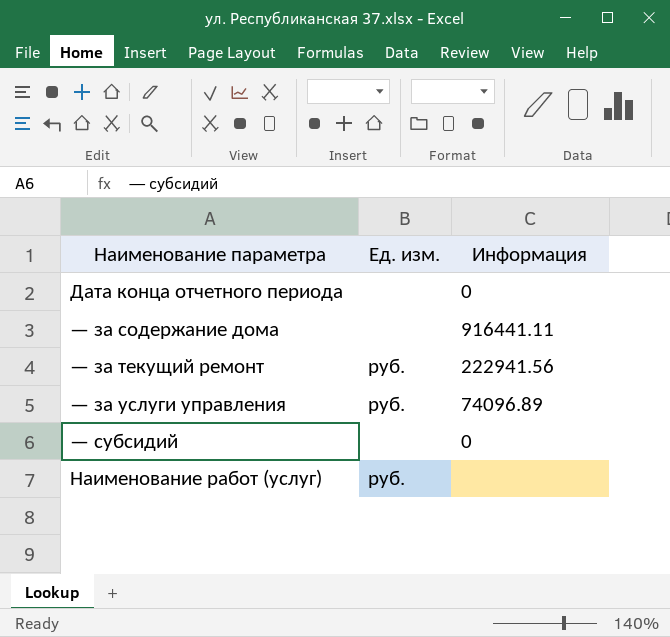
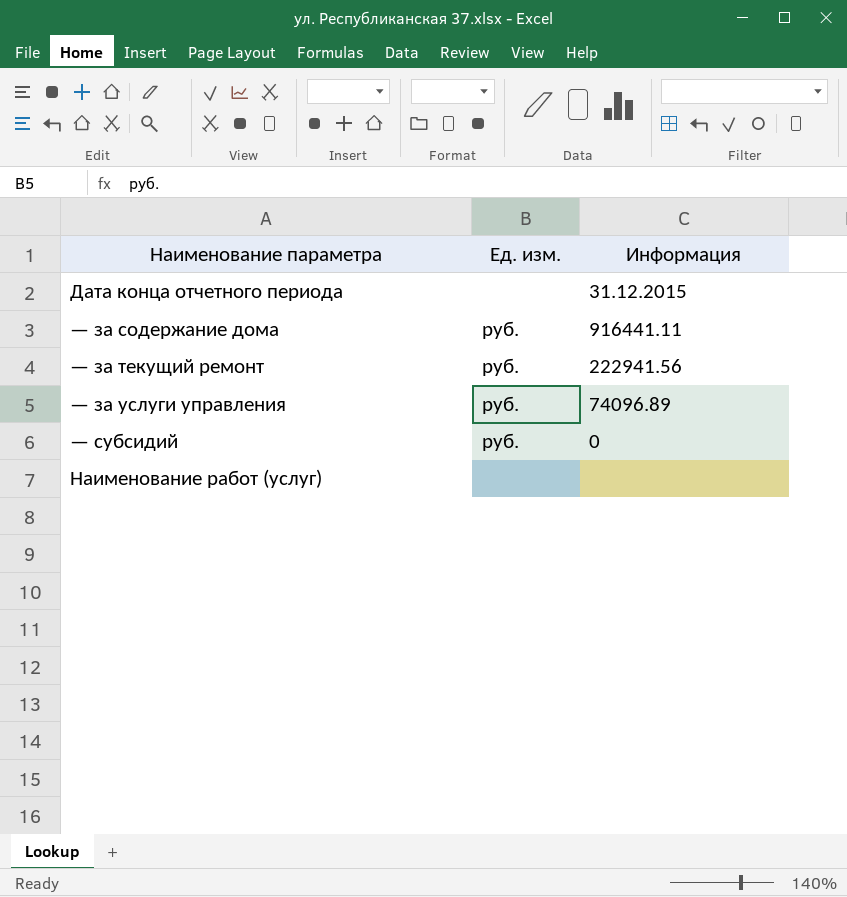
Дата конца отчетного периода | Информация: 0 -> 31.12.2015
— за содержание дома | Ед. изм.: none -> руб.
— субсидий | Ед. изм.: none -> руб.
Наименование работ (услуг) | Ед. изм.: руб. -> none

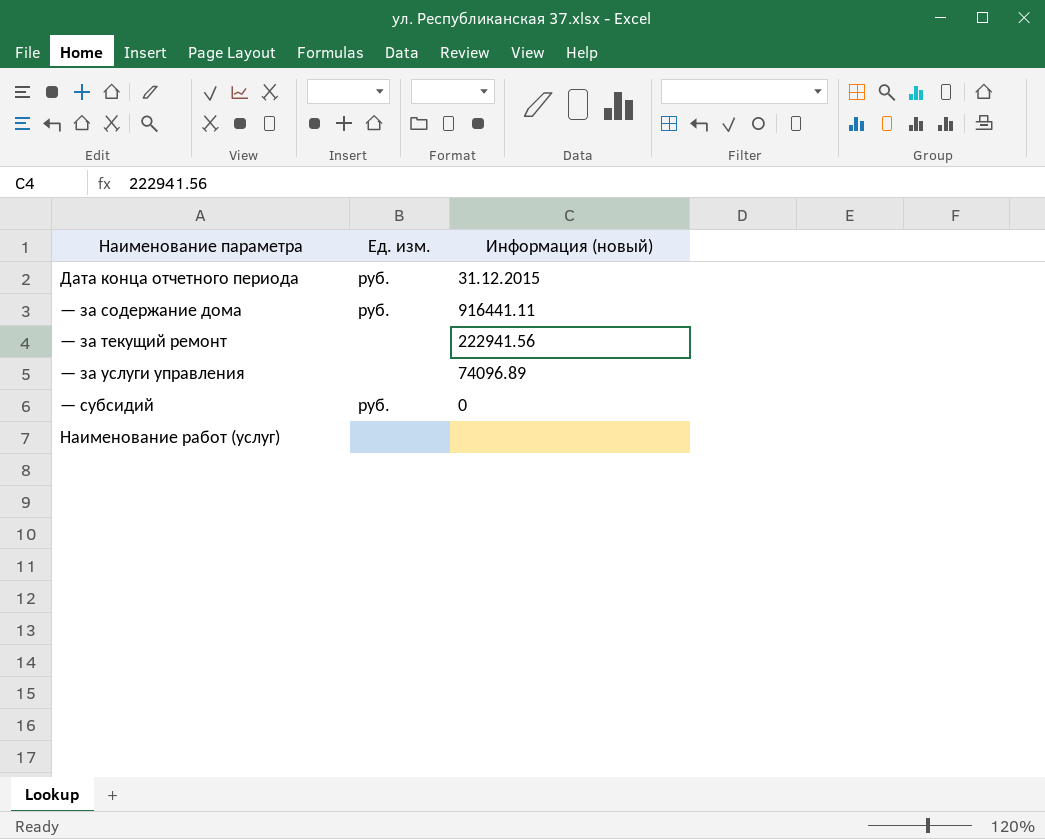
column name: Информация -> Информация (новый)
Дата конца отчетного периода | Ед. изм.: none -> руб.
— за текущий ремонт | Ед. изм.: руб. -> none
— за услуги управления | Ед. изм.: руб. -> none

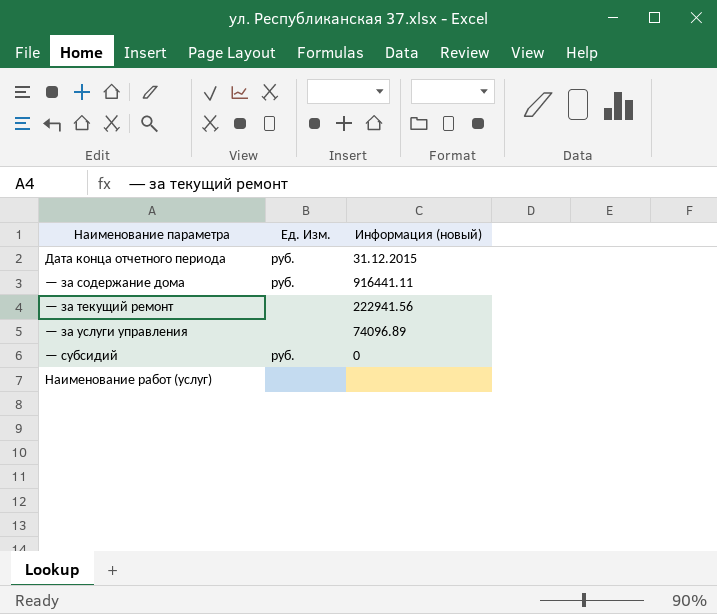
column name: Ед. изм. -> Ед. Изм.

